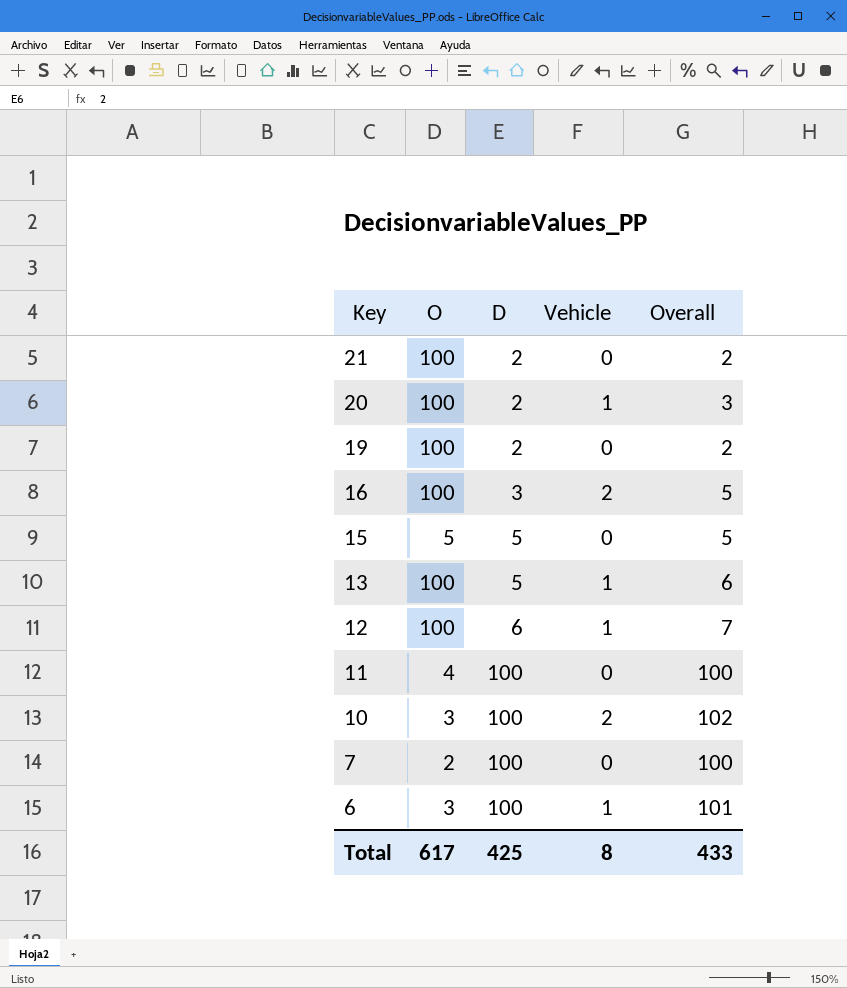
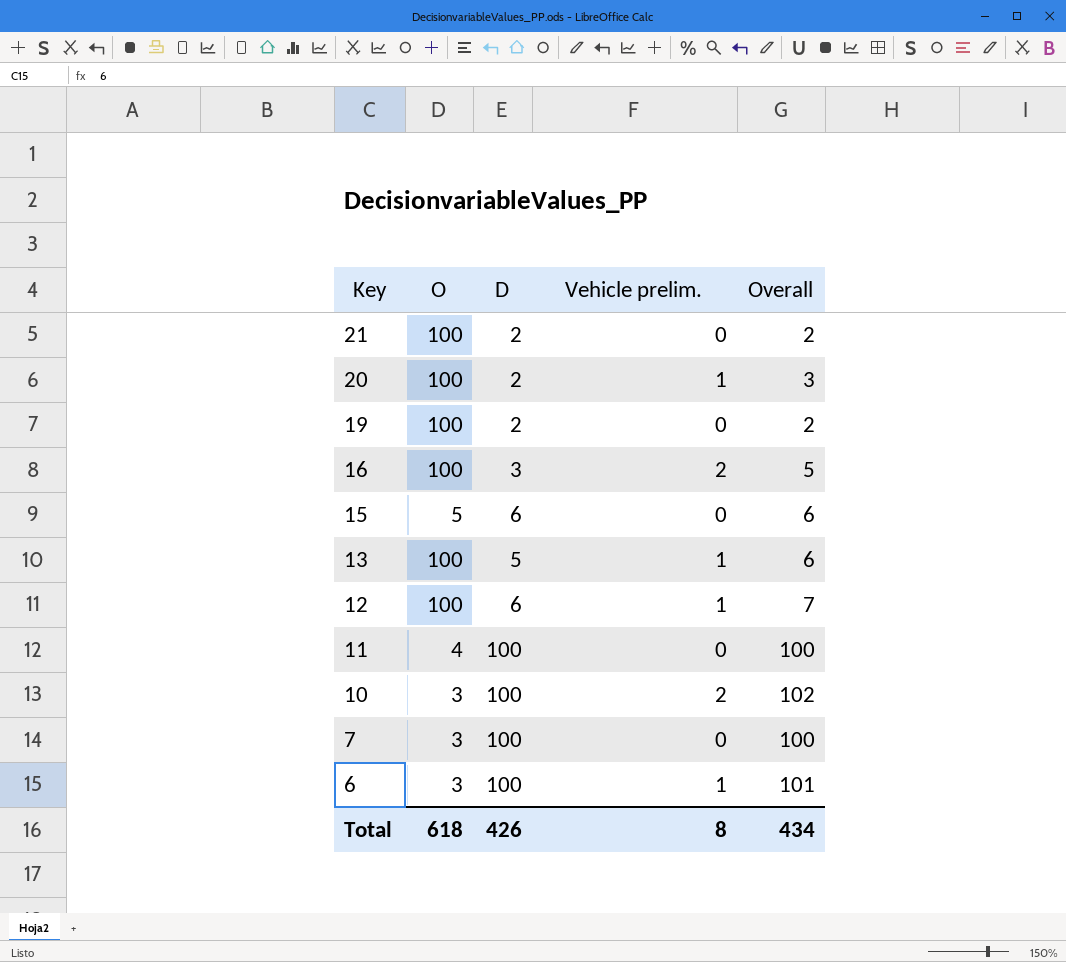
column name: Vehicle -> Vehicle prelim.
15 | D: 5 -> 6
15 | Overall: 5 -> 6
7 | O: 2 -> 3
Total | O: 617 -> 618
Total | D: 425 -> 426
Total | Overall: 433 -> 434

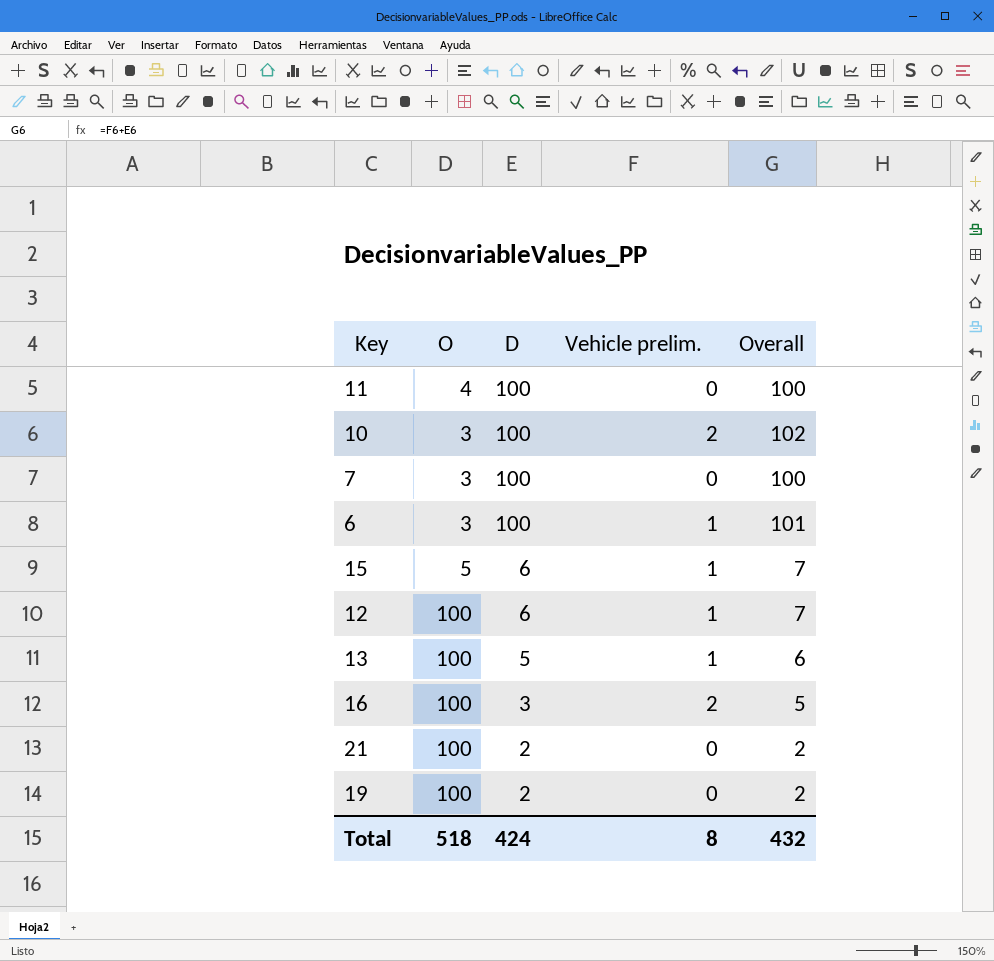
row order: Key descending -> D descending
row 20: 100 | 2 | 1 | 3 -> none
15 | Vehicle prelim.: 0 -> 1
15 | Overall: 6 -> 7
Total | O: 618 -> 518
Total | D: 426 -> 424
Total | Overall: 434 -> 432

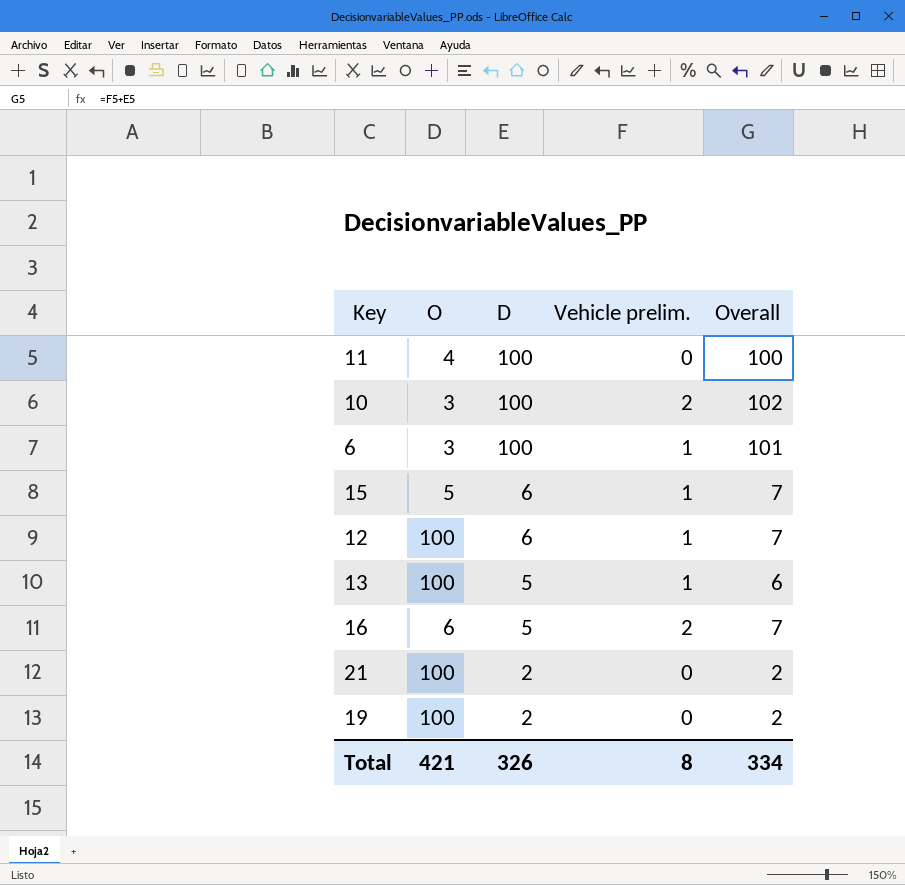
row 7: 3 | 100 | 0 | 100 -> none
16 | O: 100 -> 6
16 | D: 3 -> 5
16 | Overall: 5 -> 7
Total | O: 518 -> 421
Total | D: 424 -> 326
Total | Overall: 432 -> 334

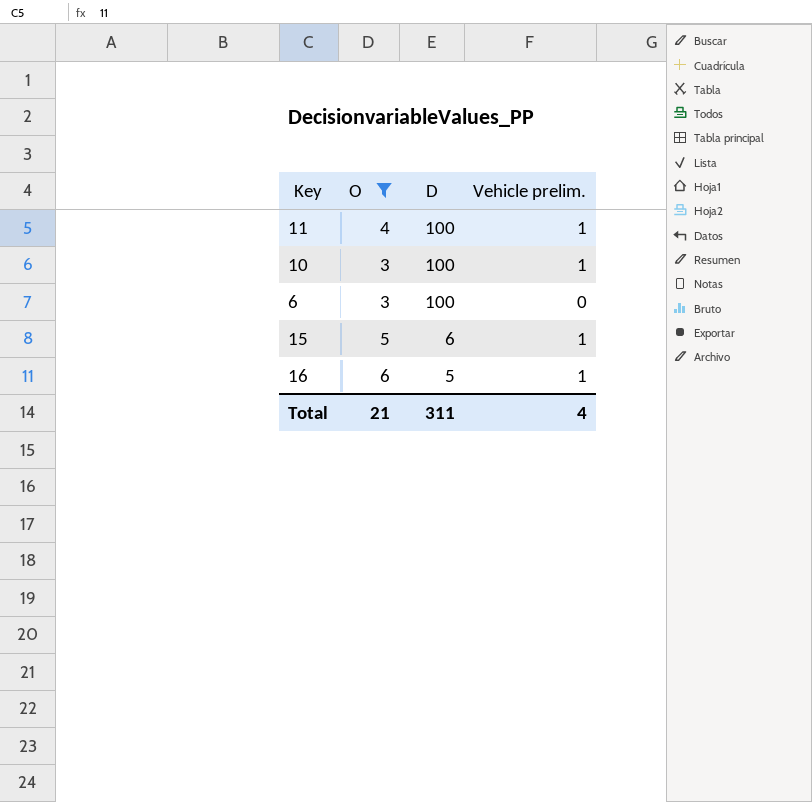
filter: none -> O != 100
column Overall | formula: [D] + [Vehicle prelim.] -> none
11 | Vehicle prelim.: 0 -> 1
10 | Vehicle prelim.: 2 -> 1
6 | Vehicle prelim.: 1 -> 0
16 | Vehicle prelim.: 2 -> 1
Total | O: 421 -> 21
Total | D: 326 -> 311
Total | Vehicle prelim.: 8 -> 4

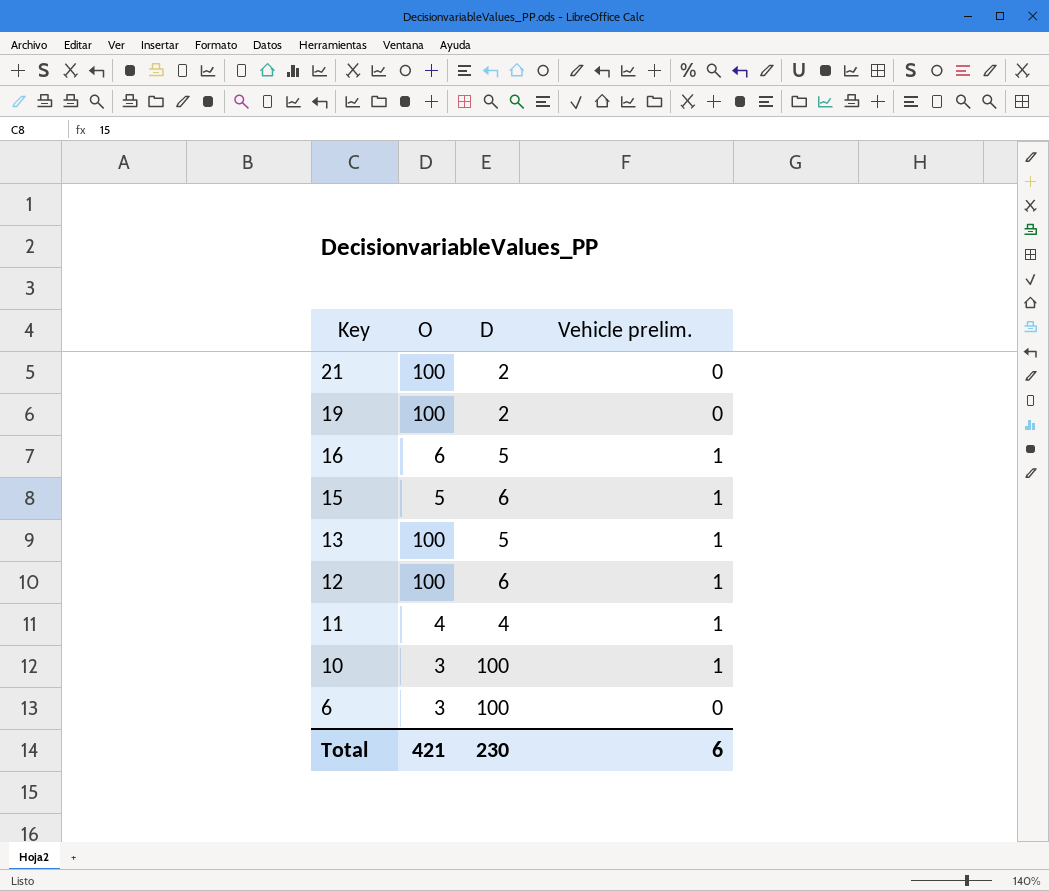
filter: O != 100 -> none
row order: D descending -> Key descending
11 | D: 100 -> 4
Total | O: 21 -> 421
Total | D: 311 -> 230
Total | Vehicle prelim.: 4 -> 6

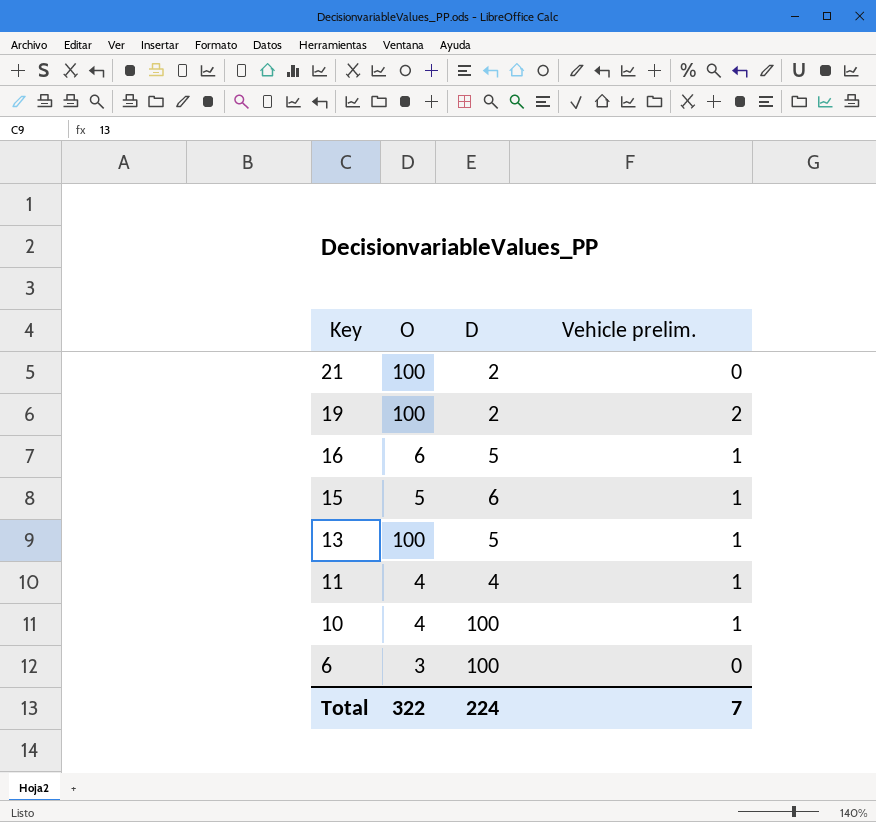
row 12: 100 | 6 | 1 -> none
19 | Vehicle prelim.: 0 -> 2
10 | O: 3 -> 4
Total | O: 421 -> 322
Total | D: 230 -> 224
Total | Vehicle prelim.: 6 -> 7

